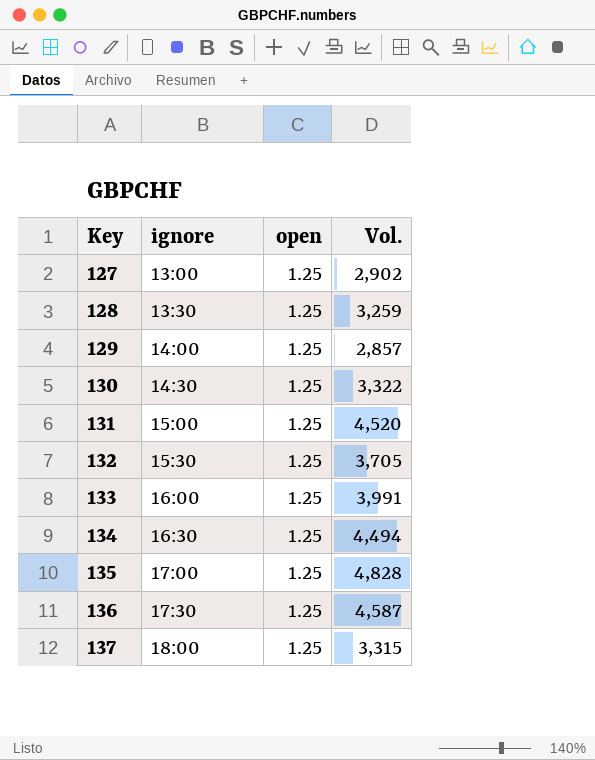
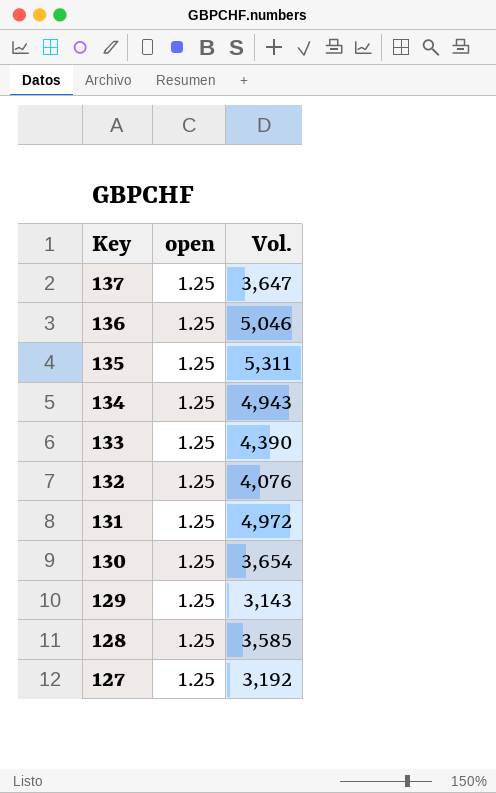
row order: Key ascending -> Key descending
column ignore | position: 2 -> none
137 | Vol.: 3,315 -> 3,647
136 | Vol.: 4,587 -> 5,046
135 | Vol.: 4,828 -> 5,311
134 | Vol.: 4,494 -> 4,943
133 | Vol.: 3,991 -> 4,390
132 | Vol.: 3,705 -> 4,076
131 | Vol.: 4,520 -> 4,972
130 | Vol.: 3,322 -> 3,654
129 | Vol.: 2,857 -> 3,143
128 | Vol.: 3,259 -> 3,585
127 | Vol.: 2,902 -> 3,192

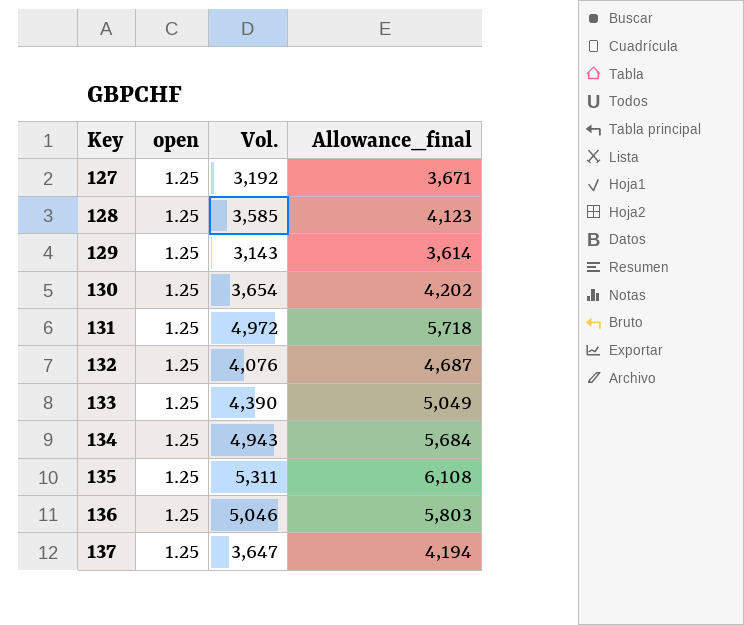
row order: Key descending -> Key ascending
column Allowance_final | formula: none -> [Vol.] * 1.15

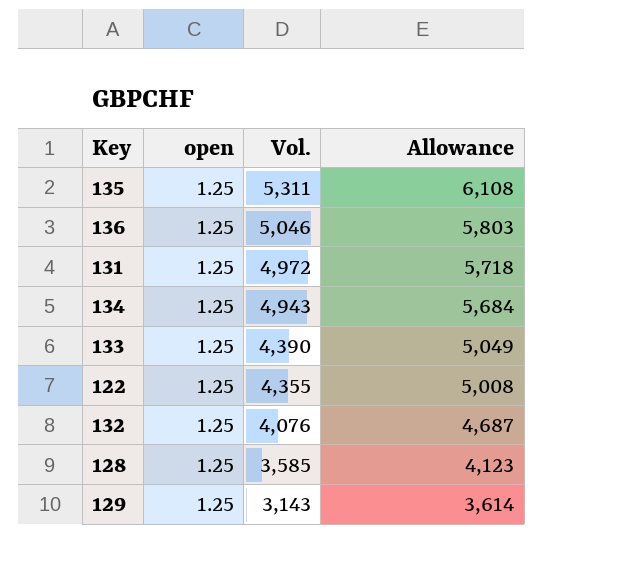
row order: Key ascending -> Vol. descending
column name: Allowance_final -> Allowance
row 127: 1.25 | 3,192 | 3,671 -> none
row 130: 1.25 | 3,654 | 4,202 -> none
row 137: 1.25 | 3,647 | 4,194 -> none
row 122: none -> 1.25 | 4,355 | 5,008

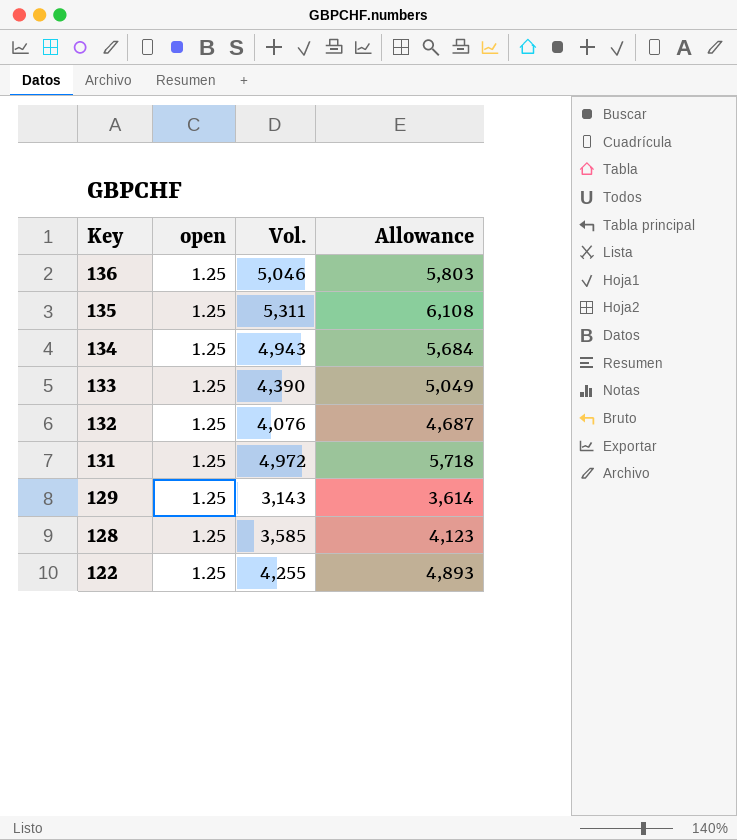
row order: Vol. descending -> Key descending
122 | Vol.: 4,355 -> 4,255
122 | Allowance: 5,008 -> 4,893

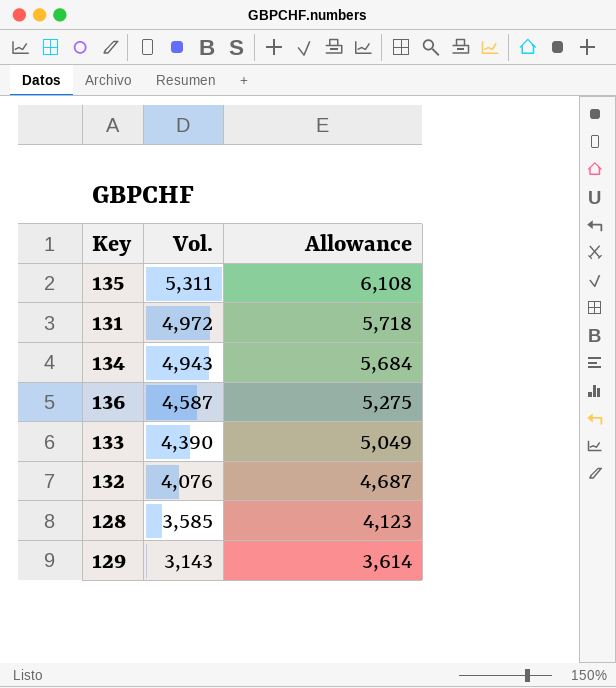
row order: Key descending -> Vol. descending
column open | position: 2 -> none
row 122: 1.25 | 4,255 | 4,893 -> none
136 | Vol.: 5,046 -> 4,587
136 | Allowance: 5,803 -> 5,275

